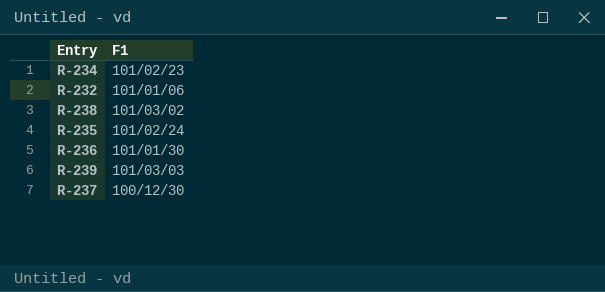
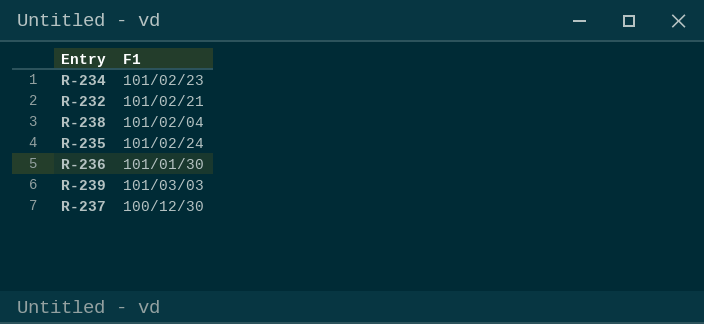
R-232 | F1: 101/01/06 -> 101/02/21
R-238 | F1: 101/03/02 -> 101/02/04

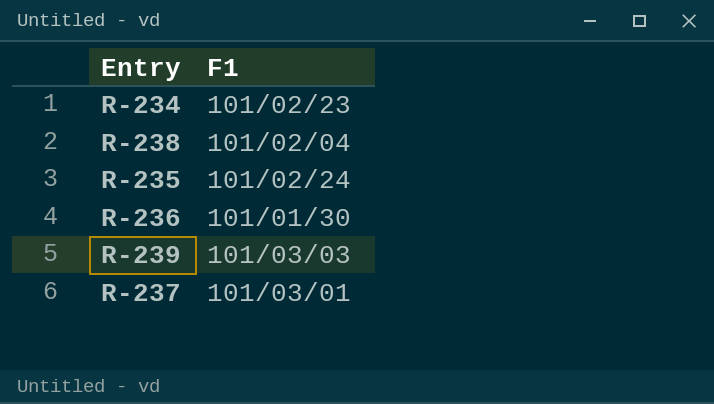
row R-232: 101/02/21 -> none
R-237 | F1: 100/12/30 -> 101/03/01

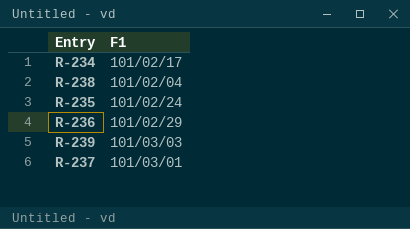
R-234 | F1: 101/02/23 -> 101/02/17
R-236 | F1: 101/01/30 -> 101/02/29

